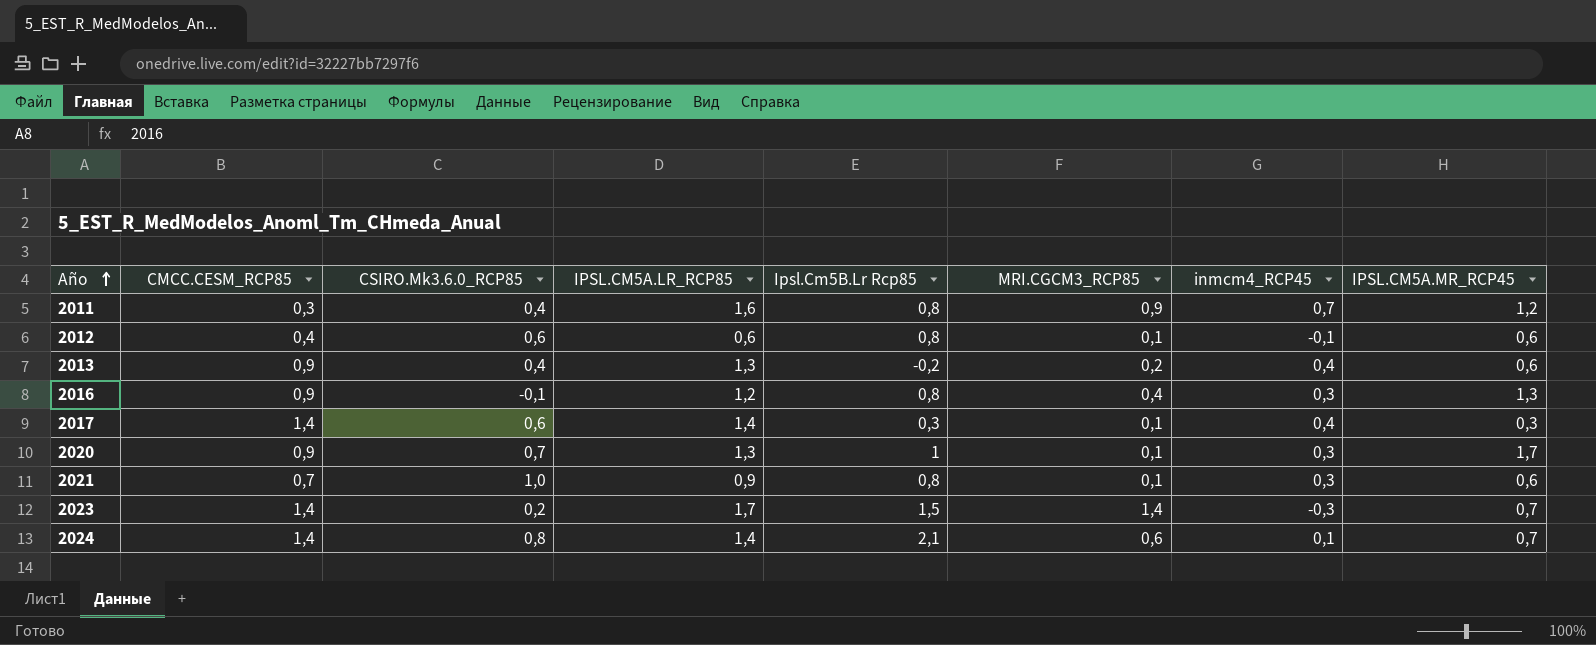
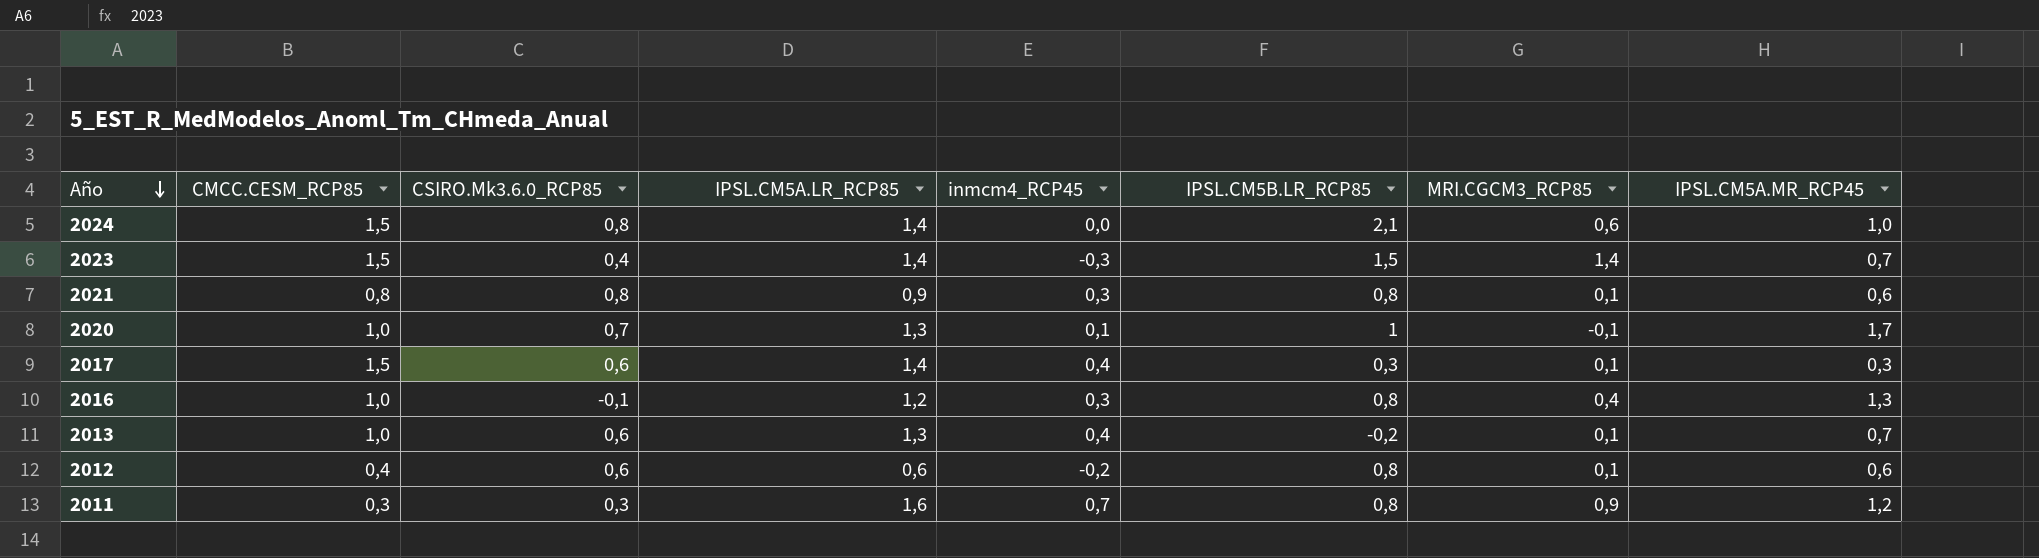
row order: Año ascending -> Año descending
column inmcm4_RCP45 | position: 7 -> 5
column name: Ipsl.Cm5B.Lr Rcp85 -> IPSL.CM5B.LR_RCP85
2024 | CMCC.CESM_RCP85: 1,4 -> 1,5
2024 | inmcm4_RCP45: 0,1 -> 0,0
2024 | IPSL.CM5A.MR_RCP45: 0,7 -> 1,0
2023 | CMCC.CESM_RCP85: 1,4 -> 1,5
2023 | CSIRO.Mk3.6.0_RCP85: 0,2 -> 0,4
2023 | IPSL.CM5A.LR_RCP85: 1,7 -> 1,4
2021 | CMCC.CESM_RCP85: 0,7 -> 0,8
2021 | CSIRO.Mk3.6.0_RCP85: 1,0 -> 0,8
2020 | CMCC.CESM_RCP85: 0,9 -> 1,0
2020 | inmcm4_RCP45: 0,3 -> 0,1
2020 | MRI.CGCM3_RCP85: 0,1 -> -0,1
2017 | CMCC.CESM_RCP85: 1,4 -> 1,5
2016 | CMCC.CESM_RCP85: 0,9 -> 1,0
2013 | CMCC.CESM_RCP85: 0,9 -> 1,0
2013 | CSIRO.Mk3.6.0_RCP85: 0,4 -> 0,6
2013 | MRI.CGCM3_RCP85: 0,2 -> 0,1
2013 | IPSL.CM5A.MR_RCP45: 0,6 -> 0,7
2012 | inmcm4_RCP45: -0,1 -> -0,2
2011 | CSIRO.Mk3.6.0_RCP85: 0,4 -> 0,3

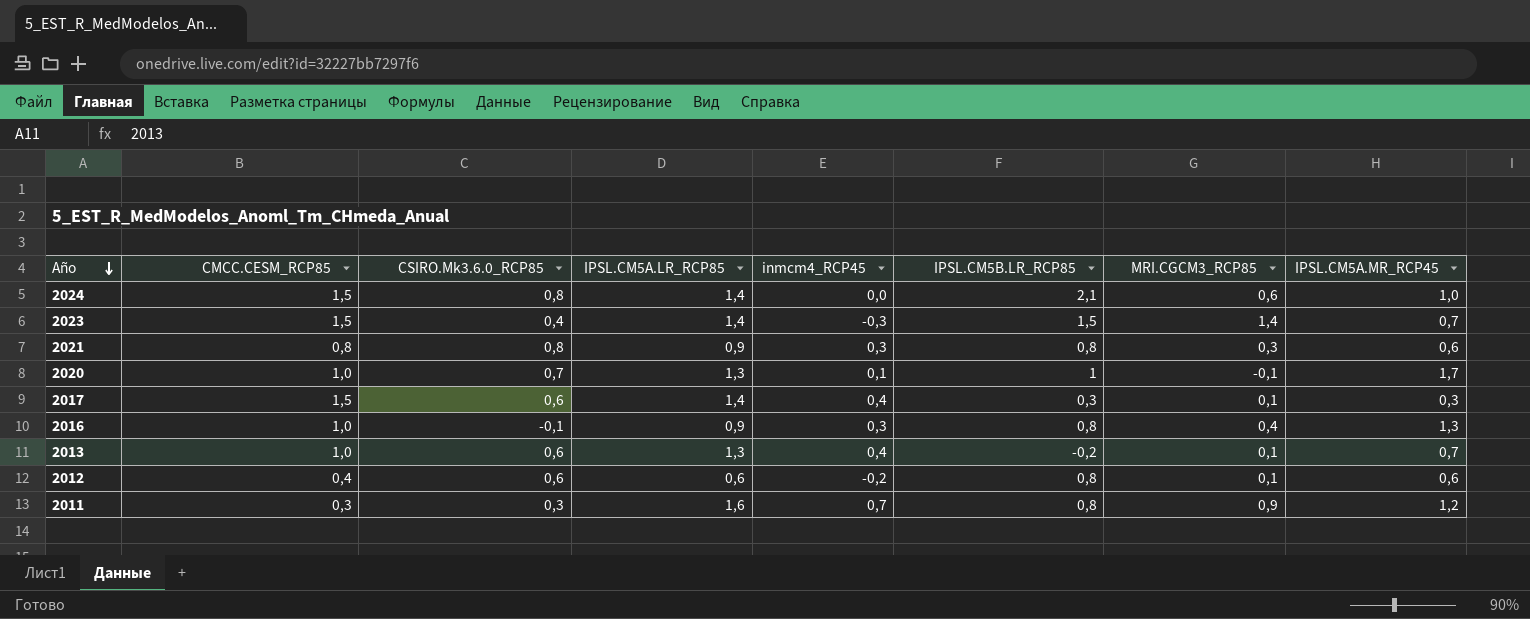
2021 | MRI.CGCM3_RCP85: 0,1 -> 0,3
2016 | IPSL.CM5A.LR_RCP85: 1,2 -> 0,9

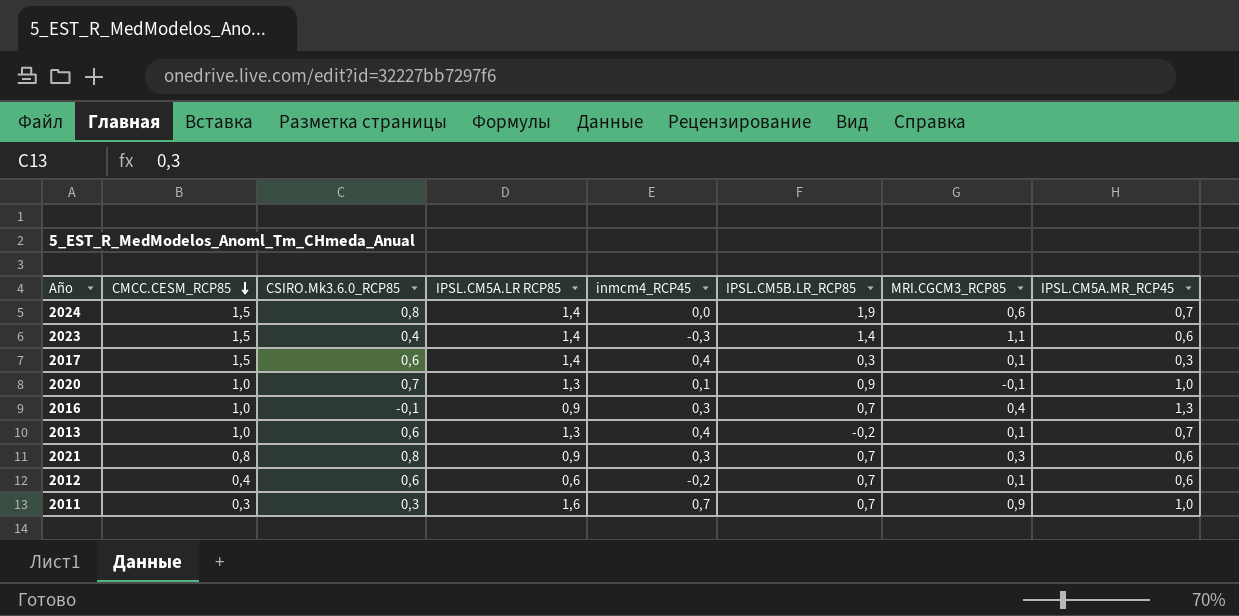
row order: Año descending -> CMCC.CESM_RCP85 descending
column name: IPSL.CM5A.LR_RCP85 -> IPSL.CM5A.LR RCP85
2024 | IPSL.CM5B.LR_RCP85: 2,1 -> 1,9
2024 | IPSL.CM5A.MR_RCP45: 1,0 -> 0,7
2023 | IPSL.CM5B.LR_RCP85: 1,5 -> 1,4
2023 | MRI.CGCM3_RCP85: 1,4 -> 1,1
2023 | IPSL.CM5A.MR_RCP45: 0,7 -> 0,6
2020 | IPSL.CM5B.LR_RCP85: 1 -> 0,9
2020 | IPSL.CM5A.MR_RCP45: 1,7 -> 1,0
2016 | IPSL.CM5B.LR_RCP85: 0,8 -> 0,7
2021 | IPSL.CM5B.LR_RCP85: 0,8 -> 0,7
2012 | IPSL.CM5B.LR_RCP85: 0,8 -> 0,7
2011 | IPSL.CM5B.LR_RCP85: 0,8 -> 0,7
2011 | IPSL.CM5A.MR_RCP45: 1,2 -> 1,0

